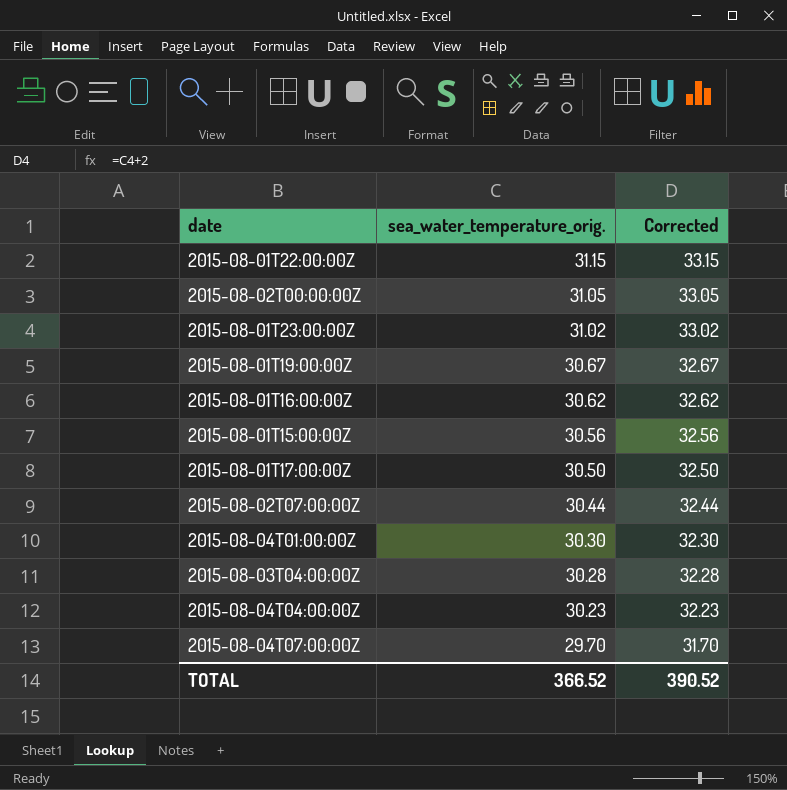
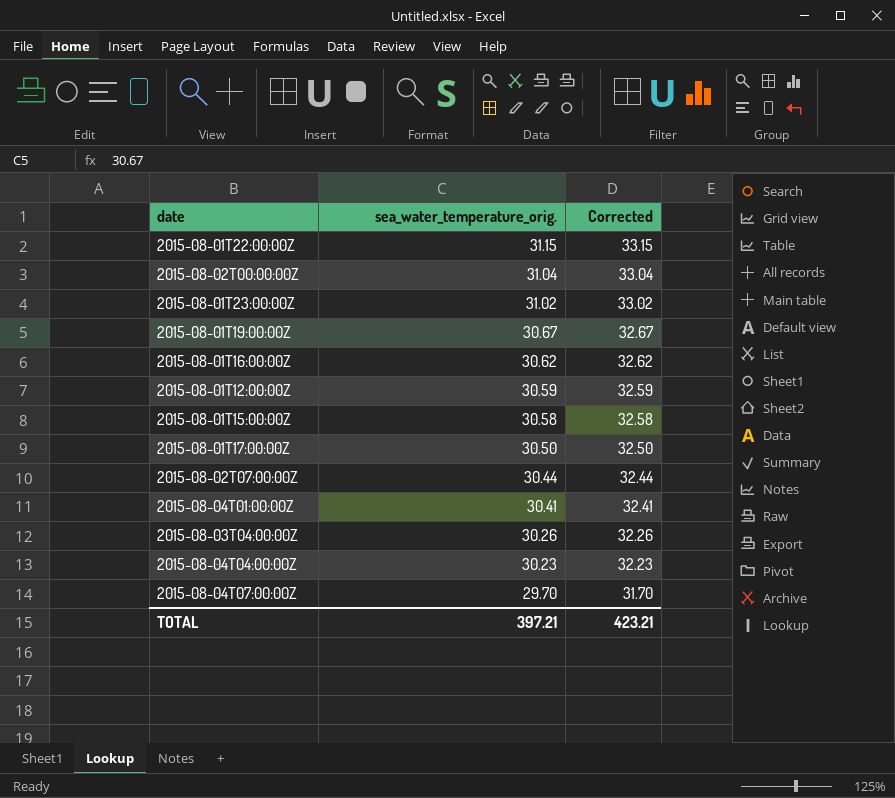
2015-08-02T00:00:00Z | sea_water_temperature_orig.: 31.05 -> 31.04
2015-08-02T00:00:00Z | Corrected: 33.05 -> 33.04
row 2015-08-01T12:00:00Z: none -> 30.59 | 32.59
2015-08-01T15:00:00Z | sea_water_temperature_orig.: 30.56 -> 30.58
2015-08-01T15:00:00Z | Corrected: 32.56 -> 32.58
2015-08-04T01:00:00Z | sea_water_temperature_orig.: 30.30 -> 30.41
2015-08-04T01:00:00Z | Corrected: 32.30 -> 32.41
2015-08-03T04:00:00Z | sea_water_temperature_orig.: 30.28 -> 30.26
2015-08-03T04:00:00Z | Corrected: 32.28 -> 32.26
TOTAL | sea_water_temperature_orig.: 366.52 -> 397.21
TOTAL | Corrected: 390.52 -> 423.21

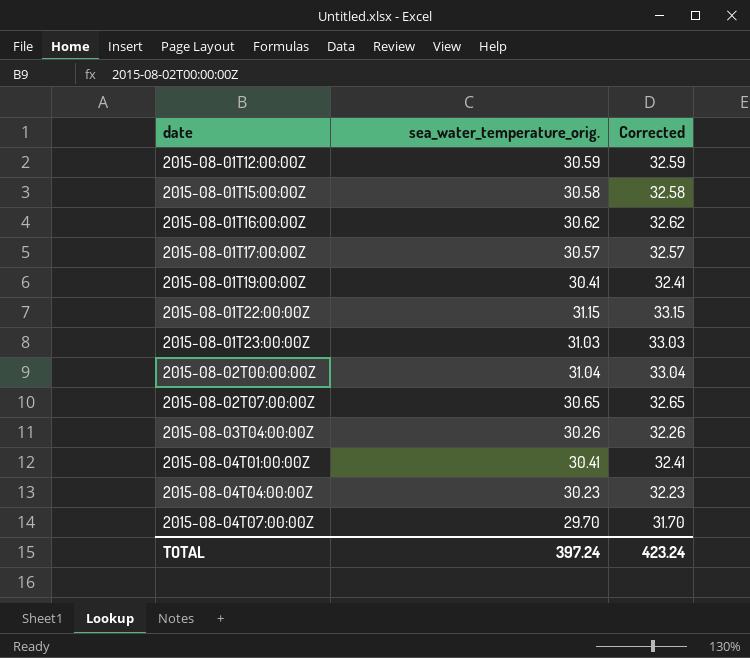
row order: sea_water_temperature_orig. descending -> date ascending
2015-08-01T17:00:00Z | sea_water_temperature_orig.: 30.50 -> 30.57
2015-08-01T17:00:00Z | Corrected: 32.50 -> 32.57
2015-08-01T19:00:00Z | sea_water_temperature_orig.: 30.67 -> 30.41
2015-08-01T19:00:00Z | Corrected: 32.67 -> 32.41
2015-08-01T23:00:00Z | sea_water_temperature_orig.: 31.02 -> 31.03
2015-08-01T23:00:00Z | Corrected: 33.02 -> 33.03
2015-08-02T07:00:00Z | sea_water_temperature_orig.: 30.44 -> 30.65
2015-08-02T07:00:00Z | Corrected: 32.44 -> 32.65
TOTAL | sea_water_temperature_orig.: 397.21 -> 397.24
TOTAL | Corrected: 423.21 -> 423.24

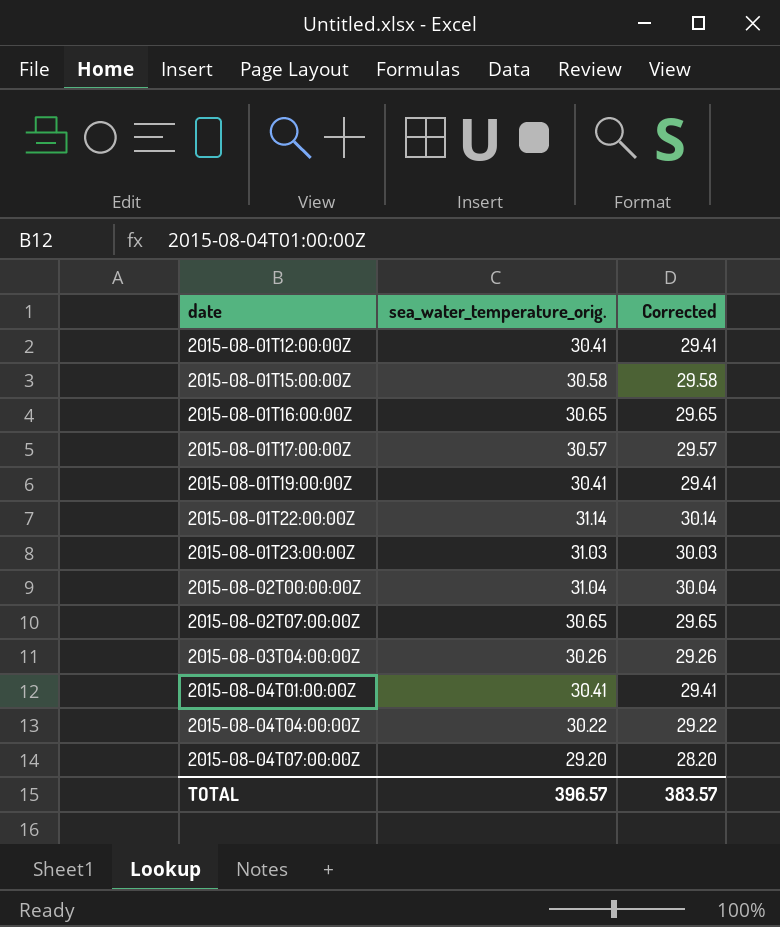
column Corrected | formula: [sea_water_temperature_orig.] + 2 -> [sea_water_temperature_orig.] - 1
2015-08-01T12:00:00Z | sea_water_temperature_orig.: 30.59 -> 30.41
2015-08-01T16:00:00Z | sea_water_temperature_orig.: 30.62 -> 30.65
2015-08-01T22:00:00Z | sea_water_temperature_orig.: 31.15 -> 31.14
2015-08-04T04:00:00Z | sea_water_temperature_orig.: 30.23 -> 30.22
2015-08-04T07:00:00Z | sea_water_temperature_orig.: 29.70 -> 29.20
TOTAL | sea_water_temperature_orig.: 397.24 -> 396.57
TOTAL | Corrected: 423.24 -> 383.57

